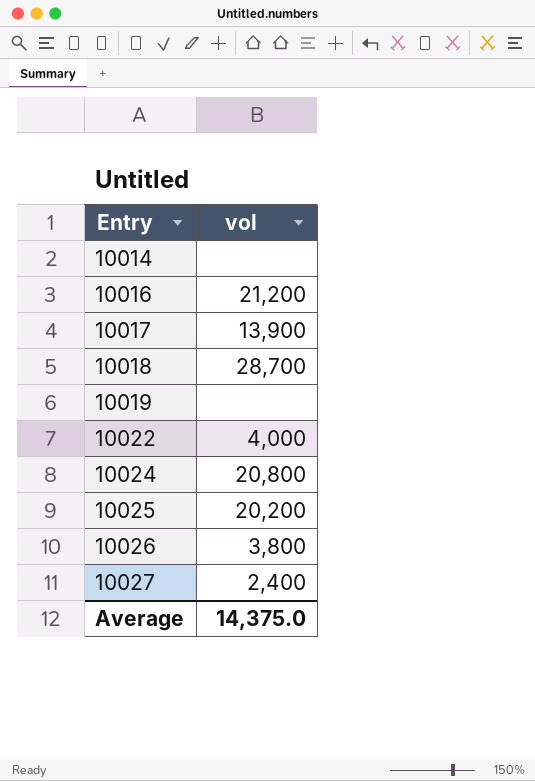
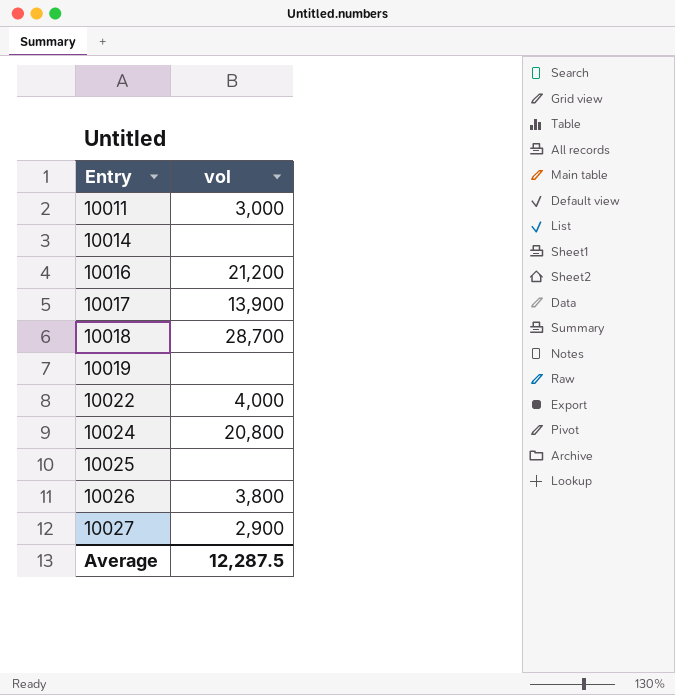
row 10011: none -> 3,000
10025 | vol: 20,200 -> none
10027 | vol: 2,400 -> 2,900
Average | vol: 14,375.0 -> 12,287.5

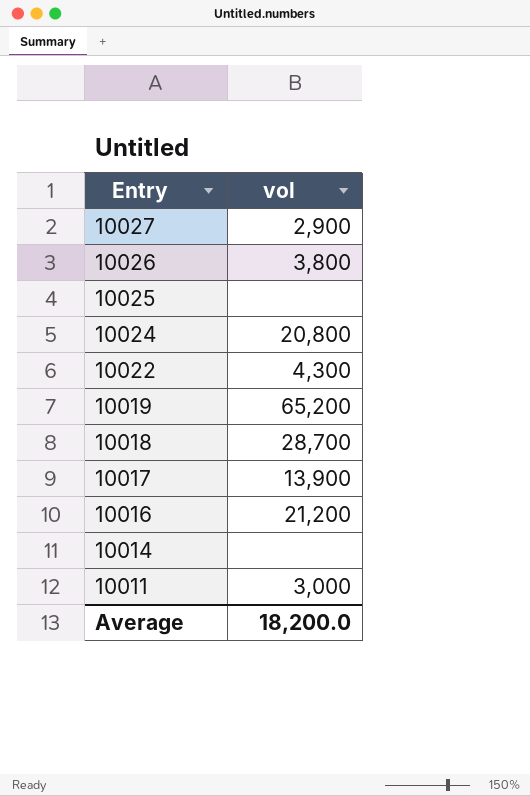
row order: Entry ascending -> Entry descending
10022 | vol: 4,000 -> 4,300
10019 | vol: none -> 65,200
Average | vol: 12,287.5 -> 18,200.0

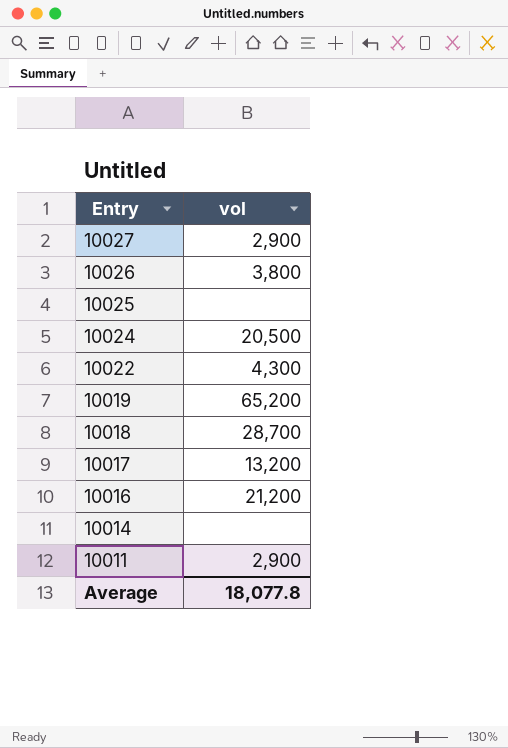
10024 | vol: 20,800 -> 20,500
10017 | vol: 13,900 -> 13,200
10011 | vol: 3,000 -> 2,900
Average | vol: 18,200.0 -> 18,077.8

